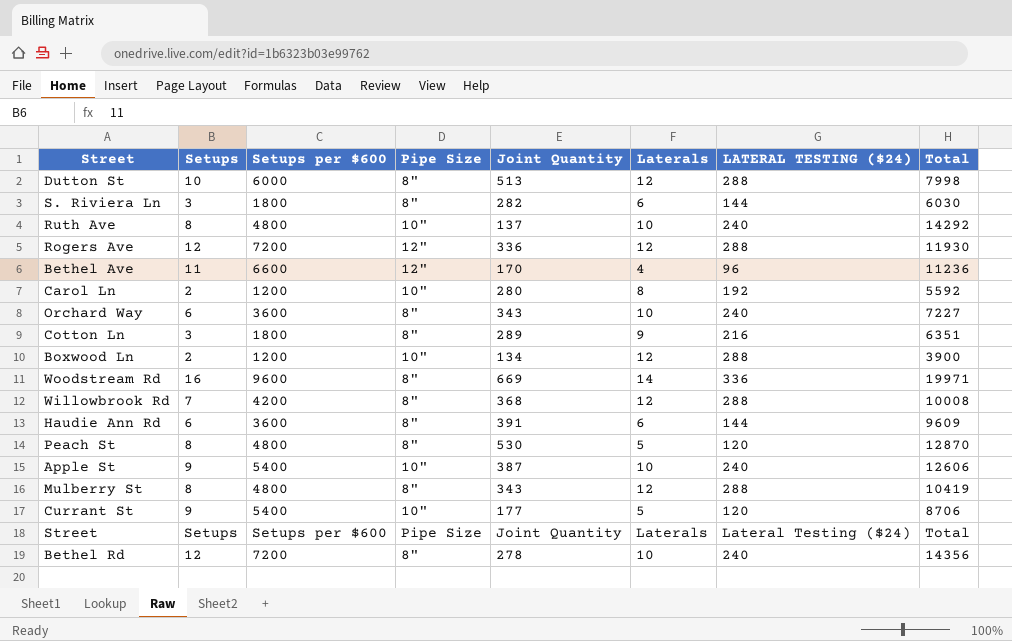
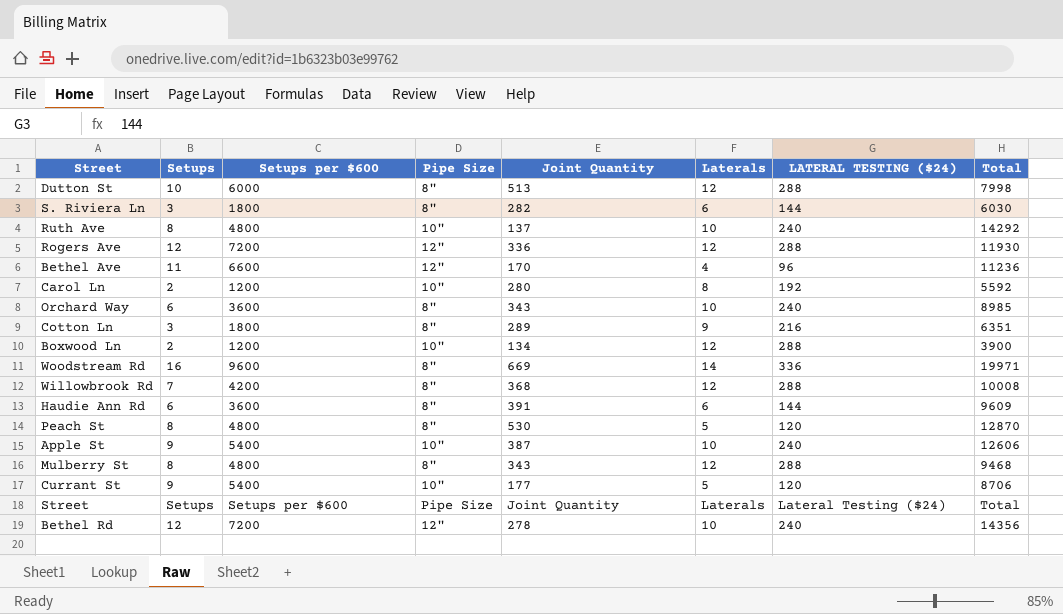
Orchard Way | Total: 7227 -> 8985
Mulberry St | Total: 10419 -> 9468
Bethel Rd | Pipe Size: 8" -> 12"

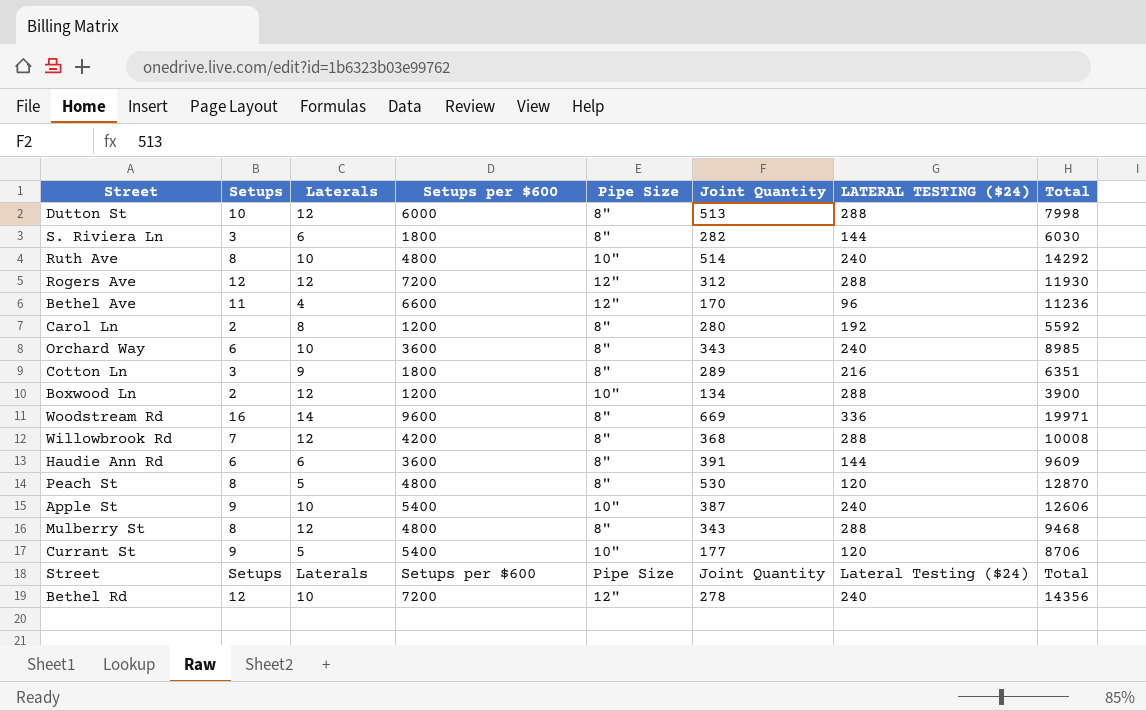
column Laterals | position: 6 -> 3
Ruth Ave | Joint Quantity: 137 -> 514
Rogers Ave | Joint Quantity: 336 -> 312
Carol Ln | Pipe Size: 10" -> 8"

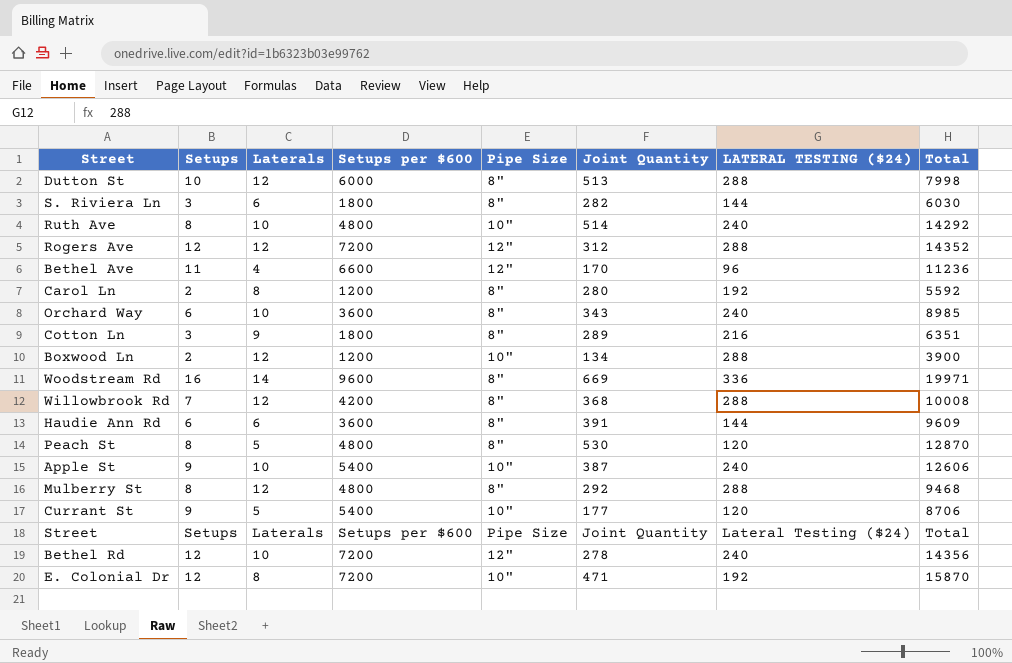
Rogers Ave | Total: 11930 -> 14352
Mulberry St | Joint Quantity: 343 -> 292
row E. Colonial Dr: none -> 12 | 8 | 7200 | 10" | 471 | 192 | 15870

